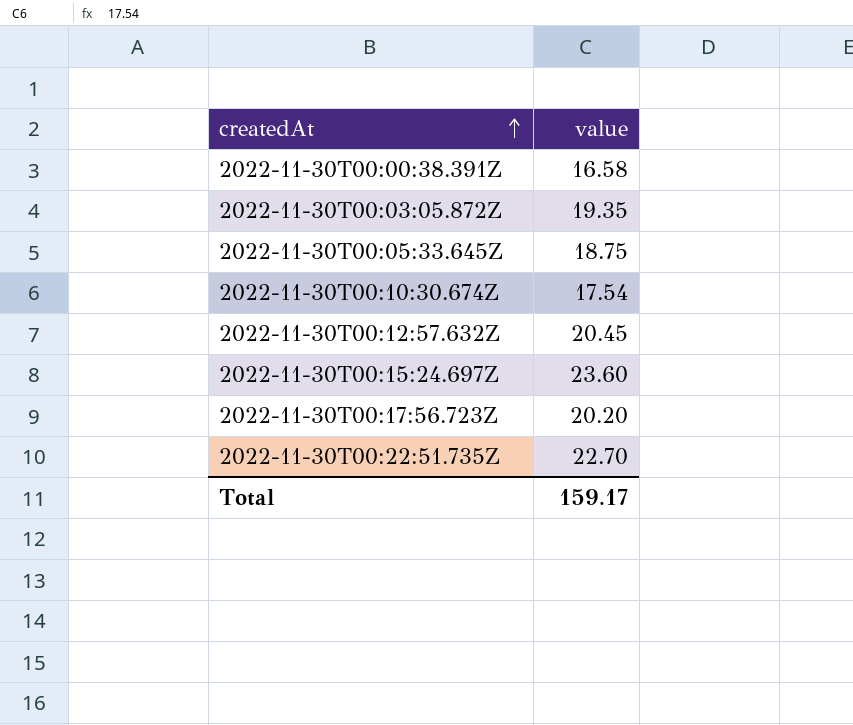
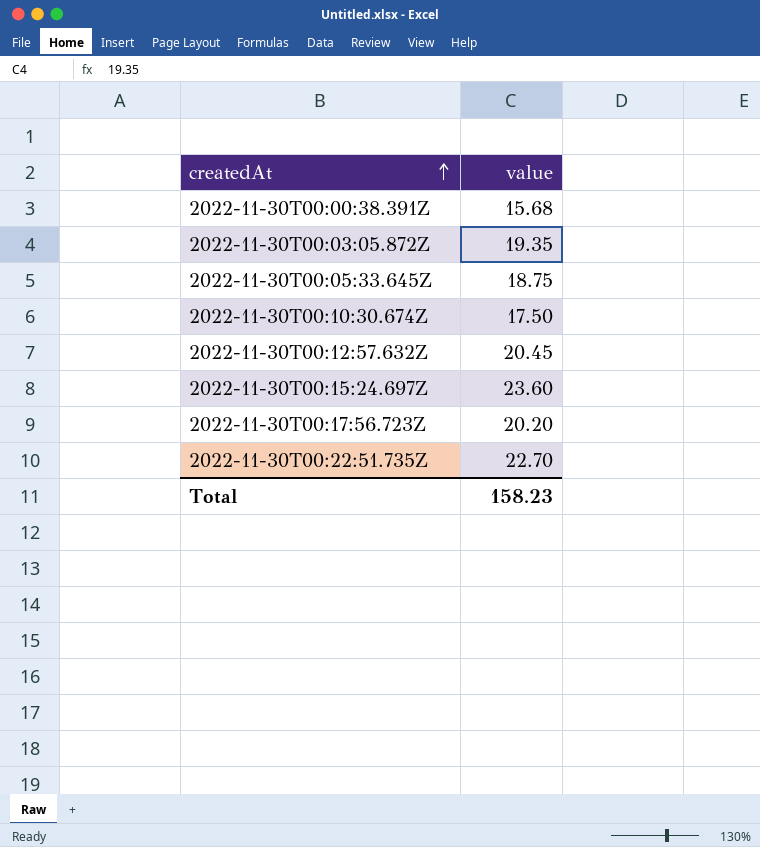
2022-11-30T00:00:38.391Z | value: 16.58 -> 15.68
2022-11-30T00:10:30.674Z | value: 17.54 -> 17.50
Total | value: 159.17 -> 158.23

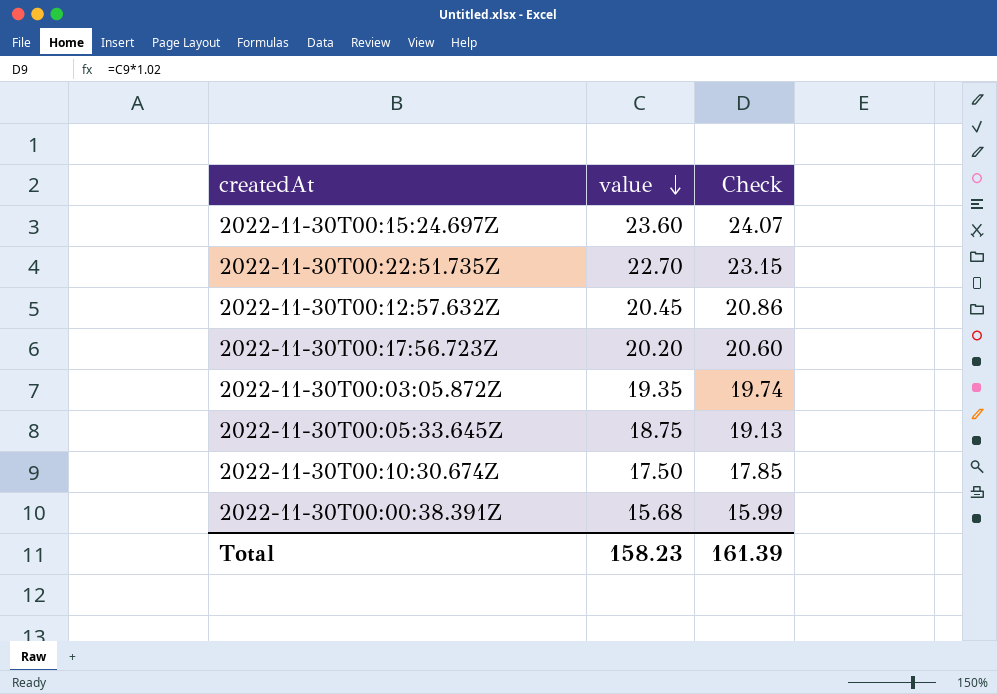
row order: createdAt ascending -> value descending
column Check | formula: none -> [value] * 1.02

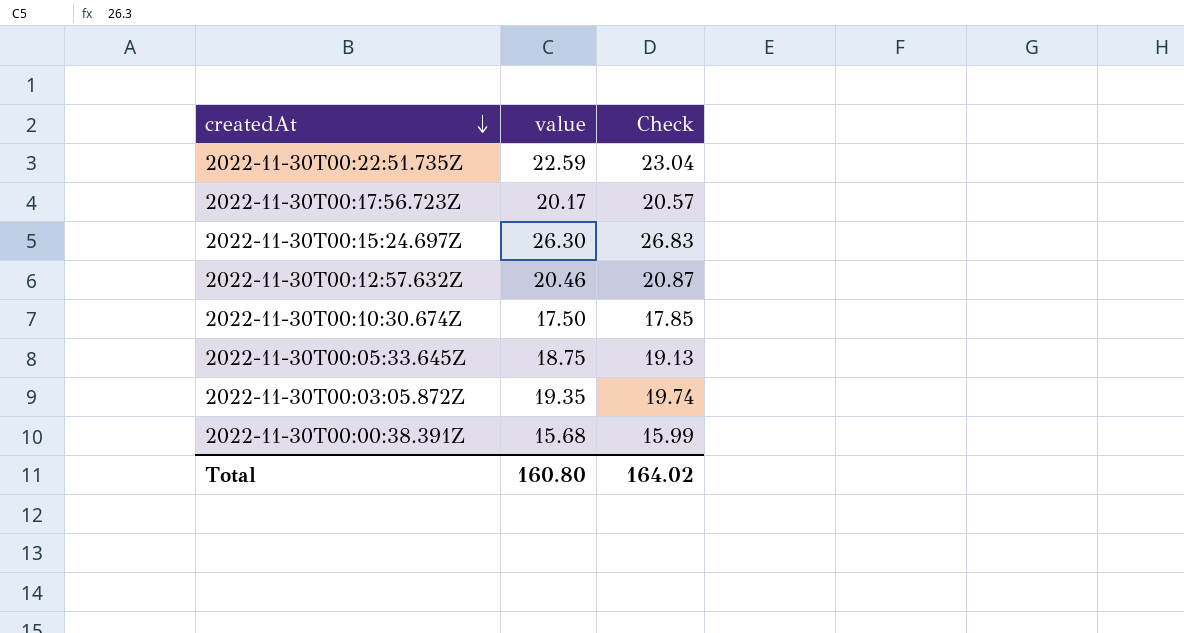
row order: value descending -> createdAt descending
2022-11-30T00:22:51.735Z | value: 22.70 -> 22.59
2022-11-30T00:22:51.735Z | Check: 23.15 -> 23.04
2022-11-30T00:17:56.723Z | value: 20.20 -> 20.17
2022-11-30T00:17:56.723Z | Check: 20.60 -> 20.57
2022-11-30T00:15:24.697Z | value: 23.60 -> 26.30
2022-11-30T00:15:24.697Z | Check: 24.07 -> 26.83
2022-11-30T00:12:57.632Z | value: 20.45 -> 20.46
2022-11-30T00:12:57.632Z | Check: 20.86 -> 20.87
Total | value: 158.23 -> 160.80
Total | Check: 161.39 -> 164.02

